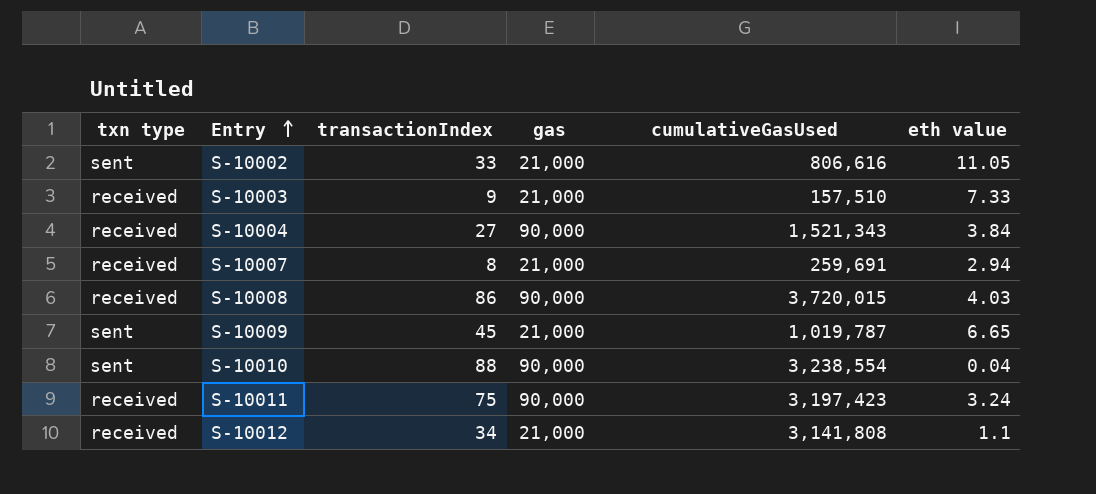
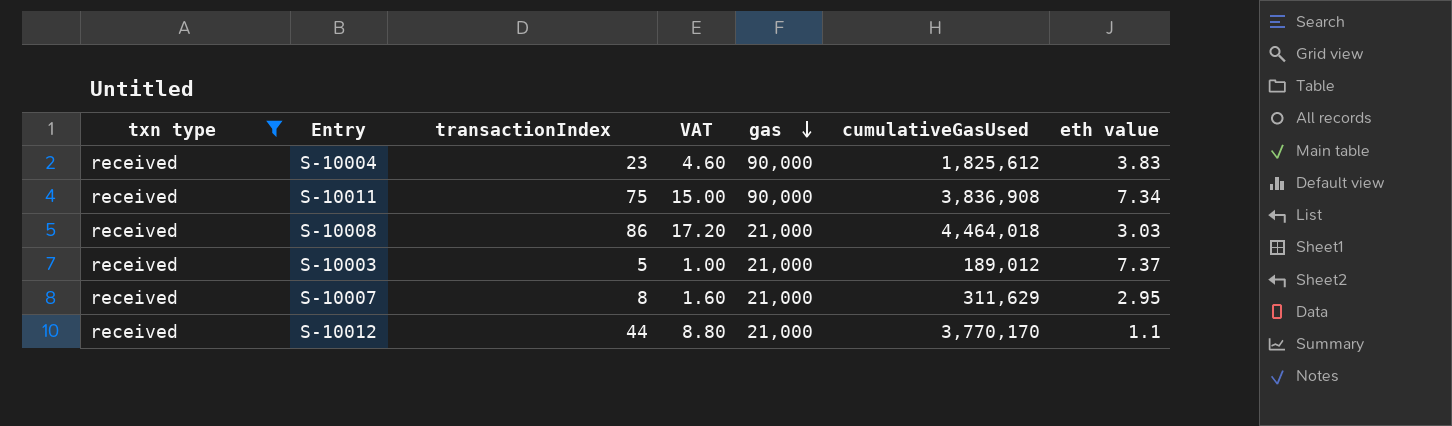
filter: none -> txn type = received
row order: Entry ascending -> gas descending
column VAT | formula: none -> [transactionIndex] * 0.2
S-10004 | transactionIndex: 27 -> 23
S-10004 | cumulativeGasUsed: 1,521,343 -> 1,825,612
S-10004 | eth value: 3.84 -> 3.83
S-10011 | cumulativeGasUsed: 3,197,423 -> 3,836,908
S-10011 | eth value: 3.24 -> 7.34
S-10008 | gas: 90,000 -> 21,000
S-10008 | cumulativeGasUsed: 3,720,015 -> 4,464,018
S-10008 | eth value: 4.03 -> 3.03
S-10003 | transactionIndex: 9 -> 5
S-10003 | cumulativeGasUsed: 157,510 -> 189,012
S-10003 | eth value: 7.33 -> 7.37
S-10007 | cumulativeGasUsed: 259,691 -> 311,629
S-10007 | eth value: 2.94 -> 2.95
S-10012 | transactionIndex: 34 -> 44
S-10012 | cumulativeGasUsed: 3,141,808 -> 3,770,170

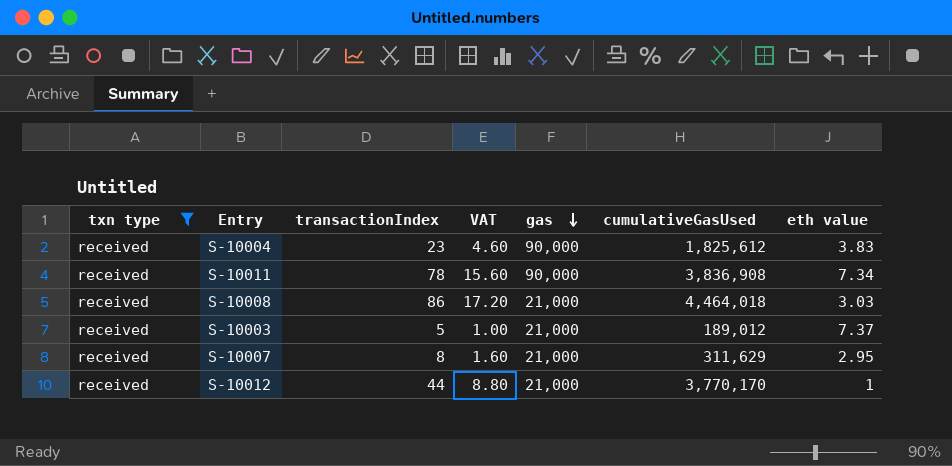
S-10011 | transactionIndex: 75 -> 78
S-10011 | VAT: 15.00 -> 15.60
S-10012 | eth value: 1.1 -> 1

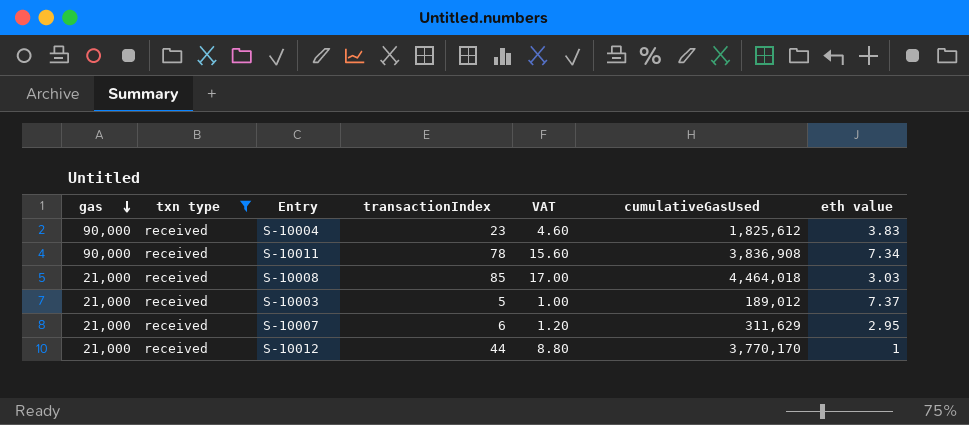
column gas | position: 5 -> 1
S-10008 | transactionIndex: 86 -> 85
S-10008 | VAT: 17.20 -> 17.00
S-10007 | transactionIndex: 8 -> 6
S-10007 | VAT: 1.60 -> 1.20

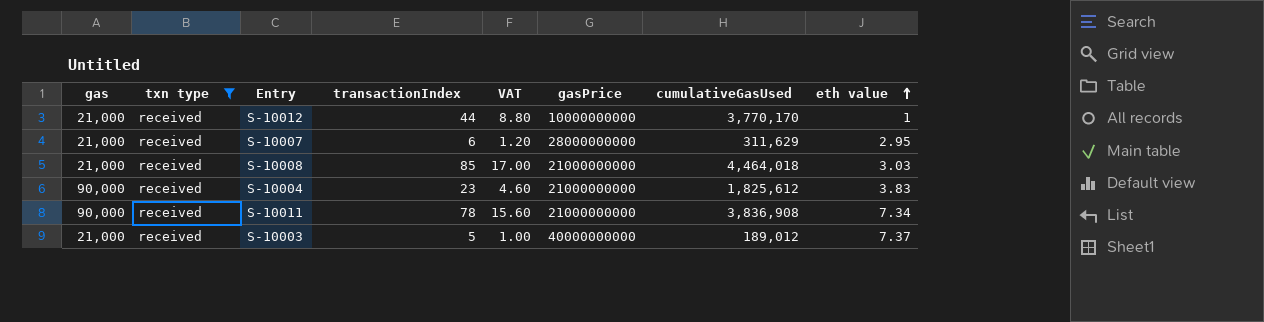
row order: gas descending -> eth value ascending
column gasPrice | position: none -> 6

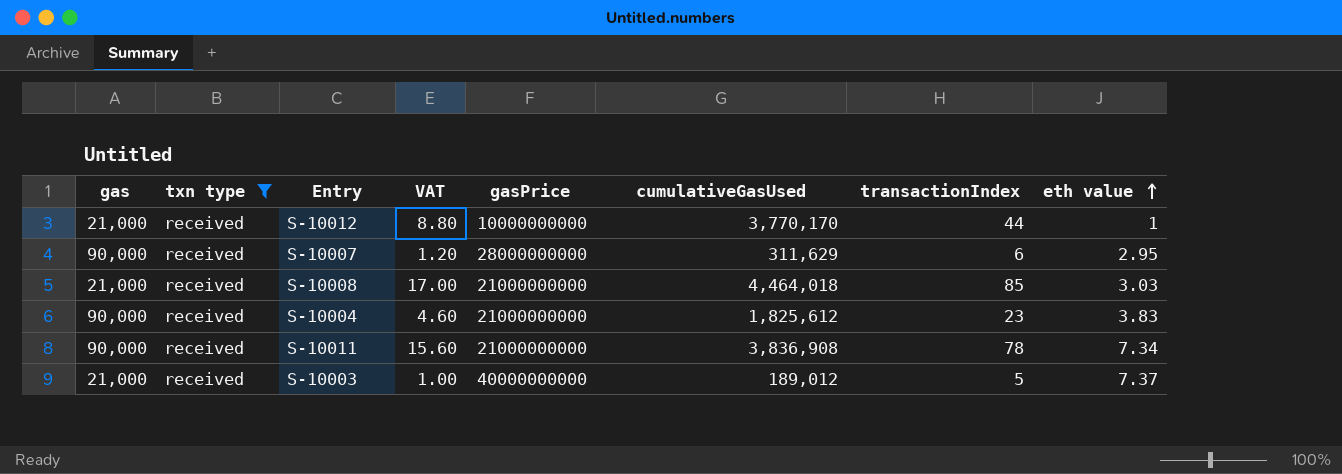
column transactionIndex | position: 4 -> 7
S-10007 | gas: 21,000 -> 90,000

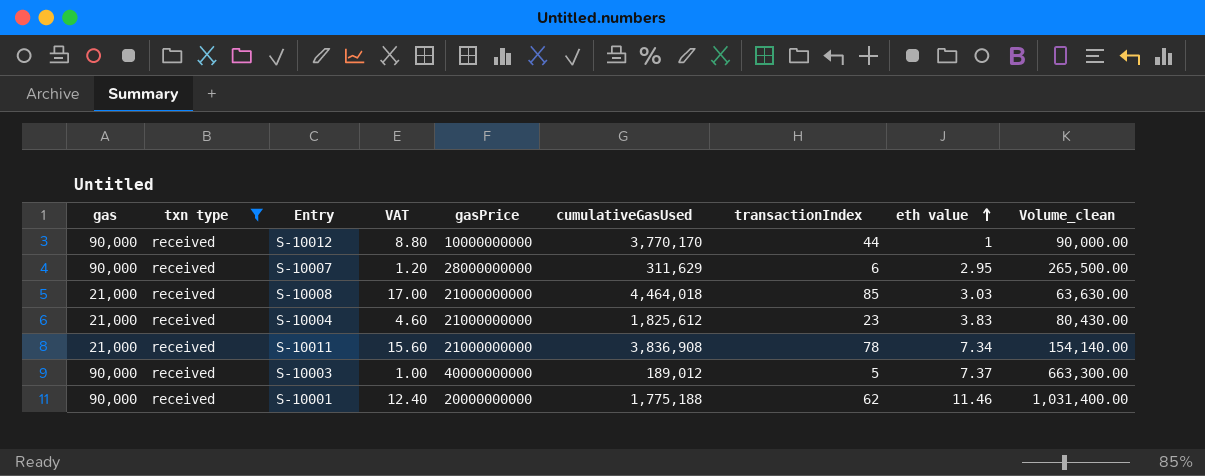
column Volume_clean | formula: none -> [gas] * [eth value]
S-10012 | gas: 21,000 -> 90,000
S-10004 | gas: 90,000 -> 21,000
S-10011 | gas: 90,000 -> 21,000
S-10003 | gas: 21,000 -> 90,000
row S-10001: none -> 90,000 | received | 12.40 | 20000000000 | 1,775,188 | 62 | 11.46 | 1,031,400.00

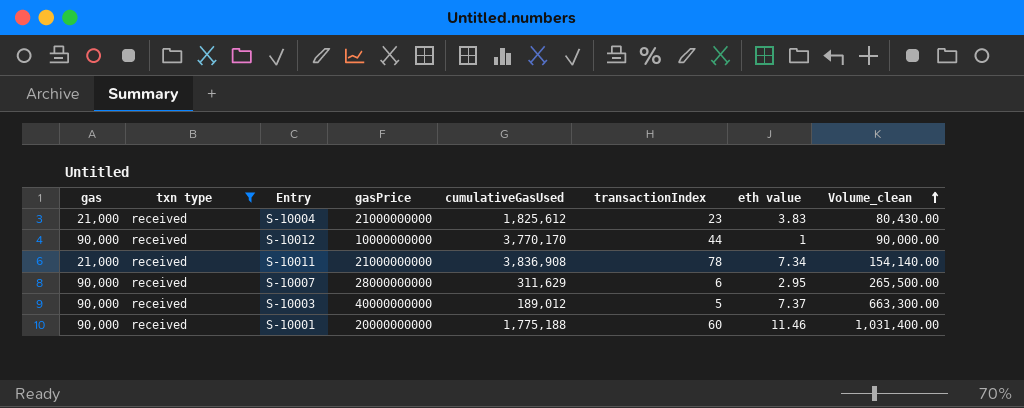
row order: eth value ascending -> Volume_clean ascending
column VAT | formula: [transactionIndex] * 0.2 -> none
row S-10008: 21,000 | received | 17.00 | 21000000000 | 4,464,018 | 85 | 3.03 | 63,630.00 -> none
S-10001 | transactionIndex: 62 -> 60

